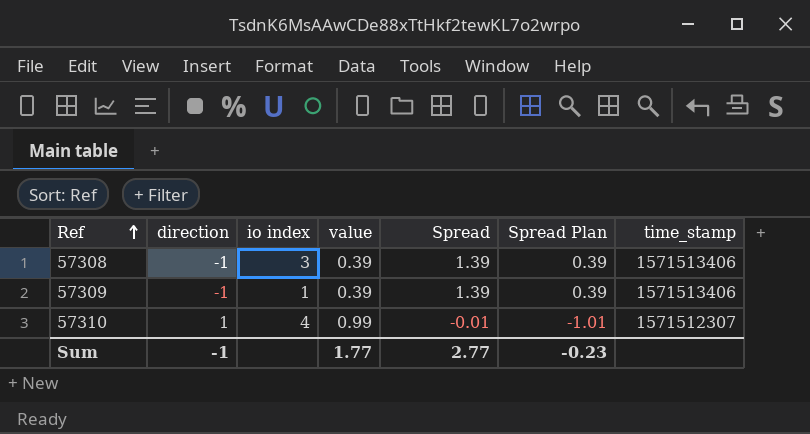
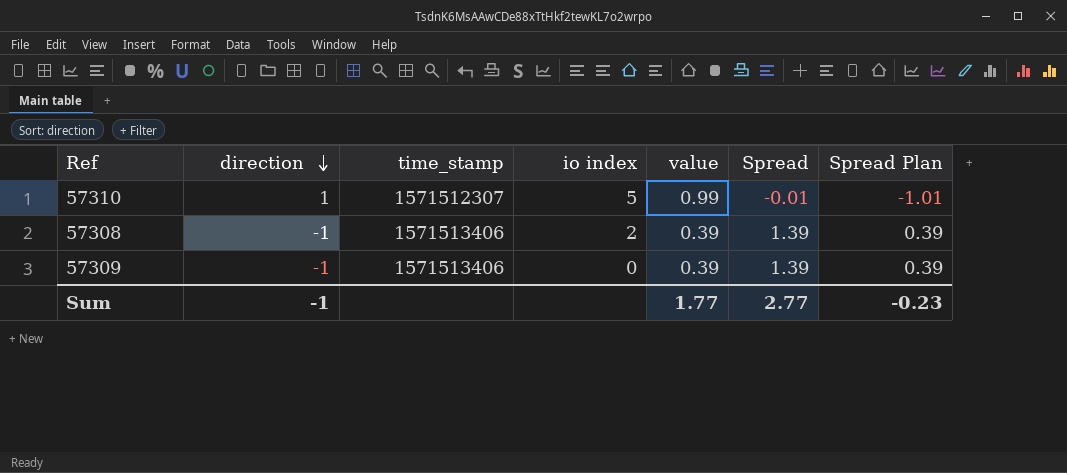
row order: Ref ascending -> direction descending
column time_stamp | position: 7 -> 3
57310 | io index: 4 -> 5
57308 | io index: 3 -> 2
57309 | io index: 1 -> 0

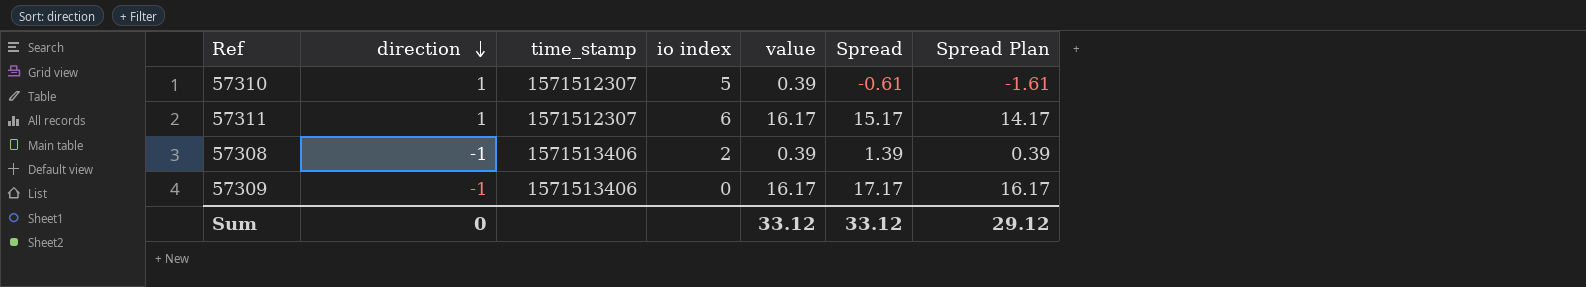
57310 | value: 0.99 -> 0.39
57310 | Spread: -0.01 -> -0.61
57310 | Spread Plan: -1.01 -> -1.61
row 57311: none -> 1 | 1571512307 | 6 | 16.17 | 15.17 | 14.17
57309 | value: 0.39 -> 16.17
57309 | Spread: 1.39 -> 17.17
57309 | Spread Plan: 0.39 -> 16.17
Sum | direction: -1 -> 0
Sum | value: 1.77 -> 33.12
Sum | Spread: 2.77 -> 33.12
Sum | Spread Plan: -0.23 -> 29.12

